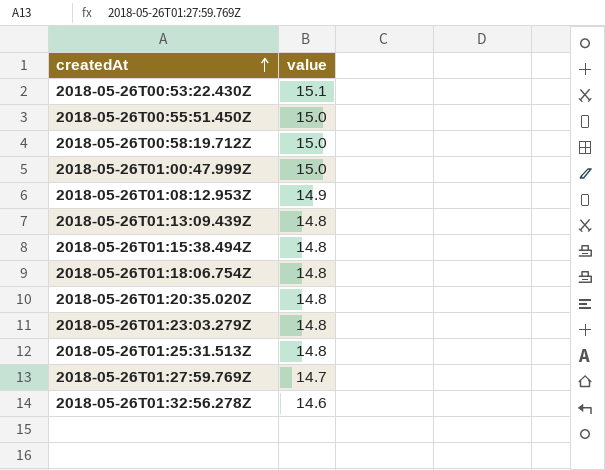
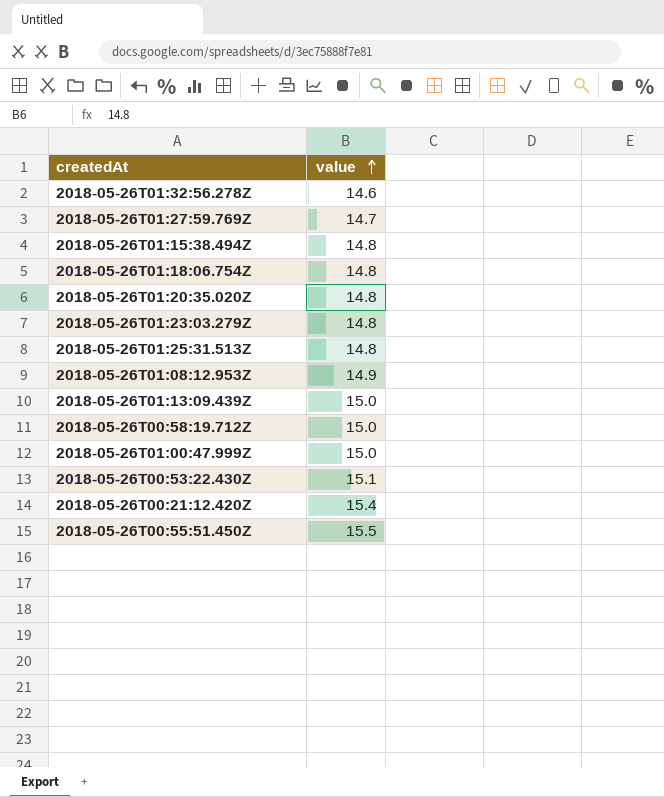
row order: createdAt ascending -> value ascending
2018-05-26T01:13:09.439Z | value: 14.8 -> 15.0
row 2018-05-26T00:21:12.420Z: none -> 15.4
2018-05-26T00:55:51.450Z | value: 15.0 -> 15.5

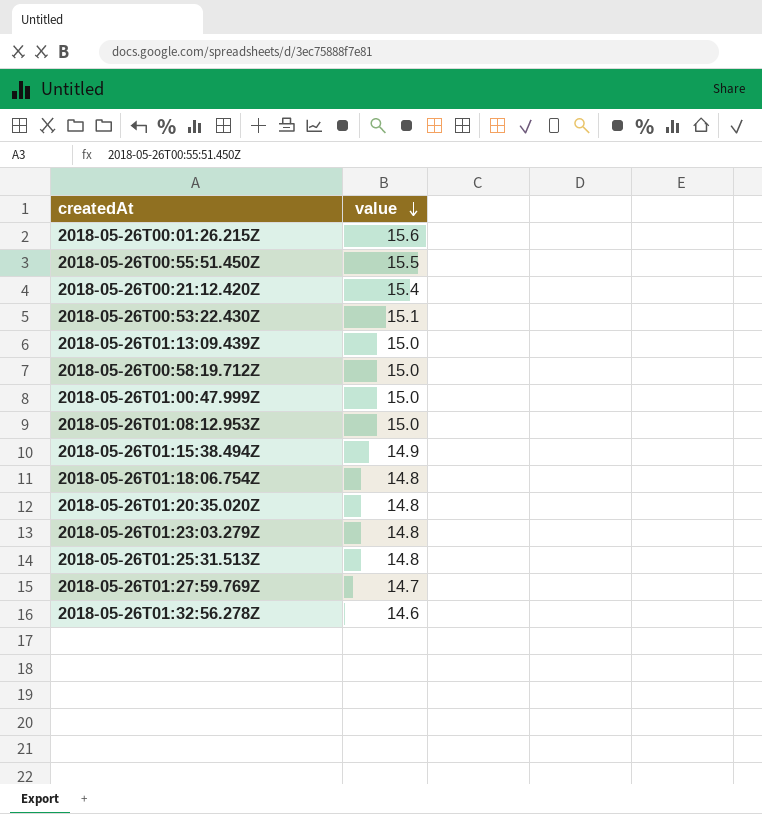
row order: value ascending -> value descending
row 2018-05-26T00:01:26.215Z: none -> 15.6
2018-05-26T01:08:12.953Z | value: 14.9 -> 15.0
2018-05-26T01:15:38.494Z | value: 14.8 -> 14.9

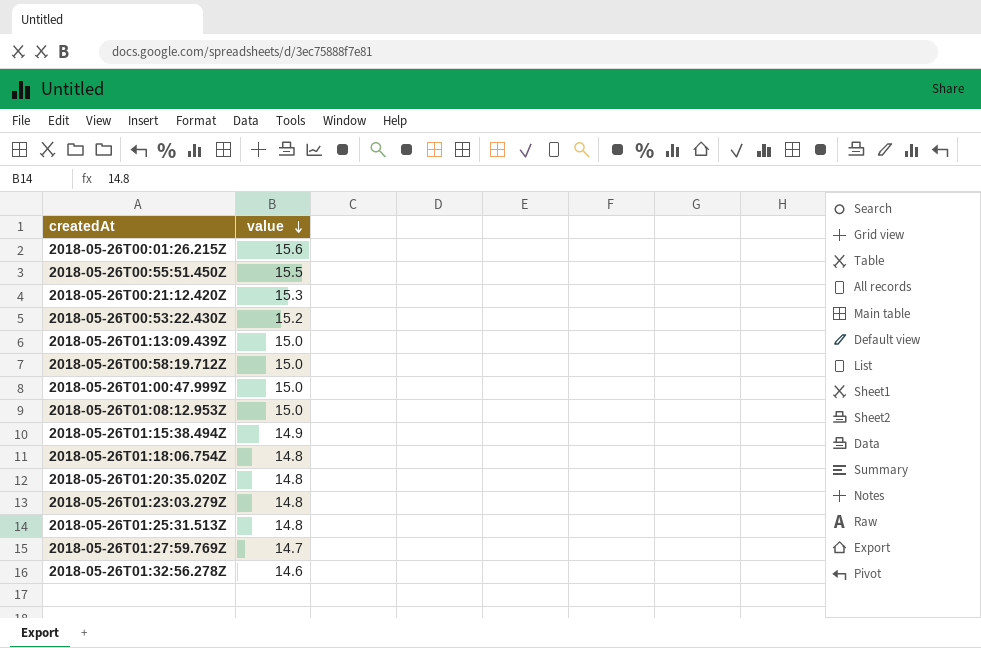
2018-05-26T00:21:12.420Z | value: 15.4 -> 15.3
2018-05-26T00:53:22.430Z | value: 15.1 -> 15.2

